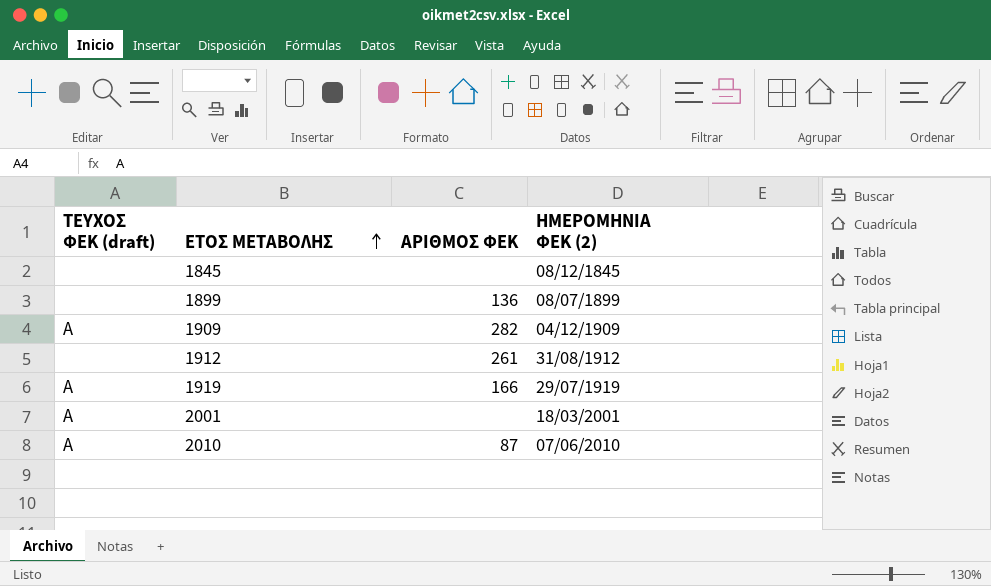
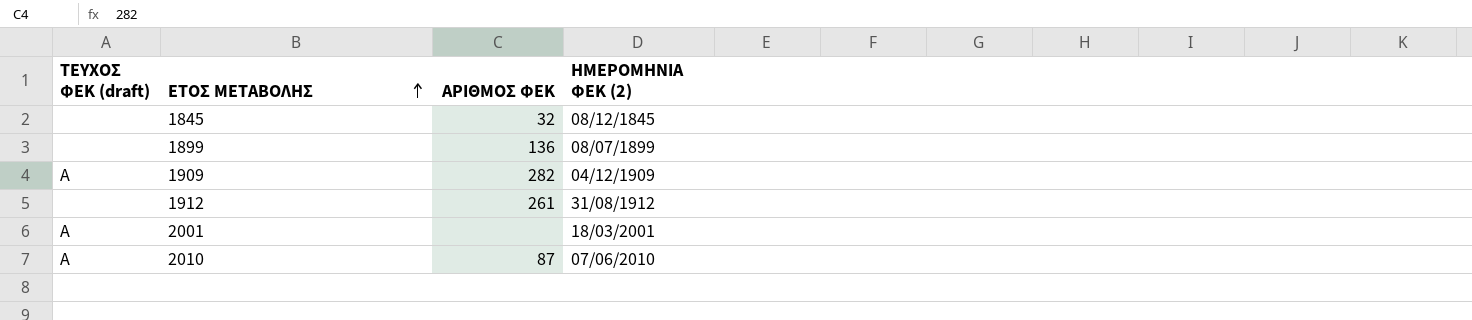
row 1919: Α | 166 | 29/07/1919 -> none
1845 | ΑΡΙΘΜΟΣ ΦΕΚ: none -> 32

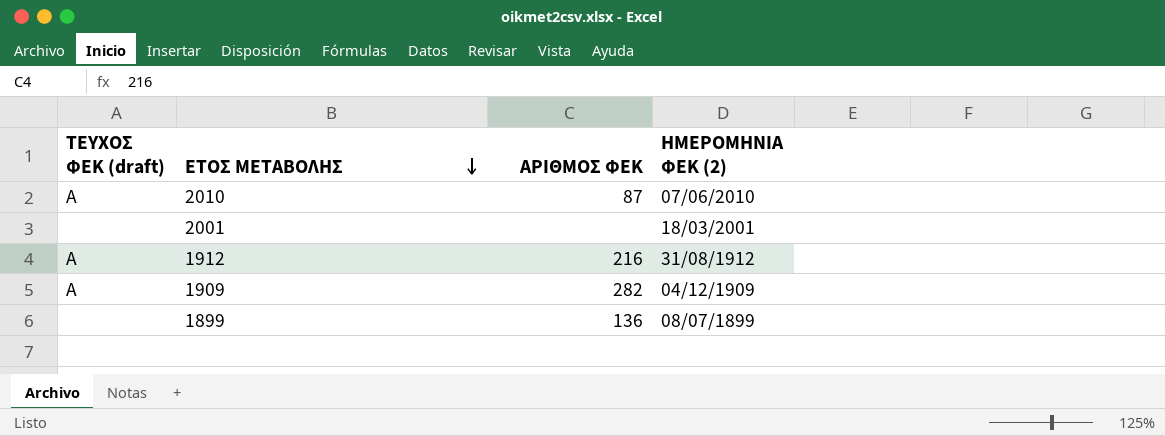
row order: ΕΤΟΣ ΜΕΤΑΒΟΛΗΣ ascending -> ΕΤΟΣ ΜΕΤΑΒΟΛΗΣ descending
row 1845: none | 32 | 08/12/1845 -> none
2001 | ΤΕΥΧΟΣ ΦΕΚ (draft): Α -> none
1912 | ΤΕΥΧΟΣ ΦΕΚ (draft): none -> Α
1912 | ΑΡΙΘΜΟΣ ΦΕΚ: 261 -> 216

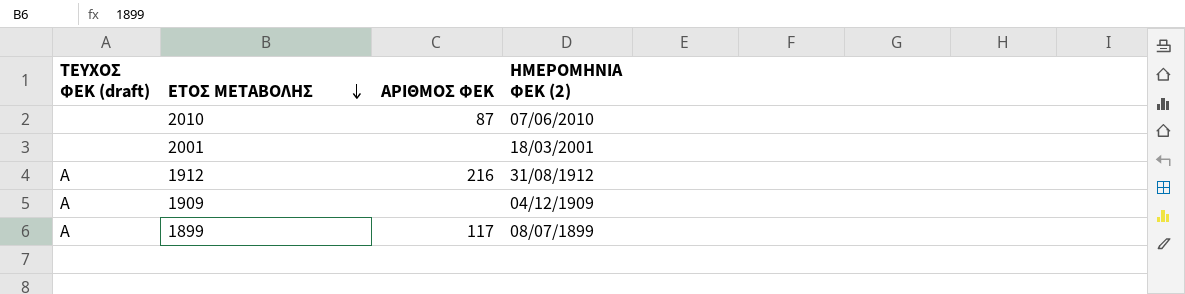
2010 | ΤΕΥΧΟΣ ΦΕΚ (draft): Α -> none
1909 | ΑΡΙΘΜΟΣ ΦΕΚ: 282 -> none
1899 | ΤΕΥΧΟΣ ΦΕΚ (draft): none -> Α
1899 | ΑΡΙΘΜΟΣ ΦΕΚ: 136 -> 117

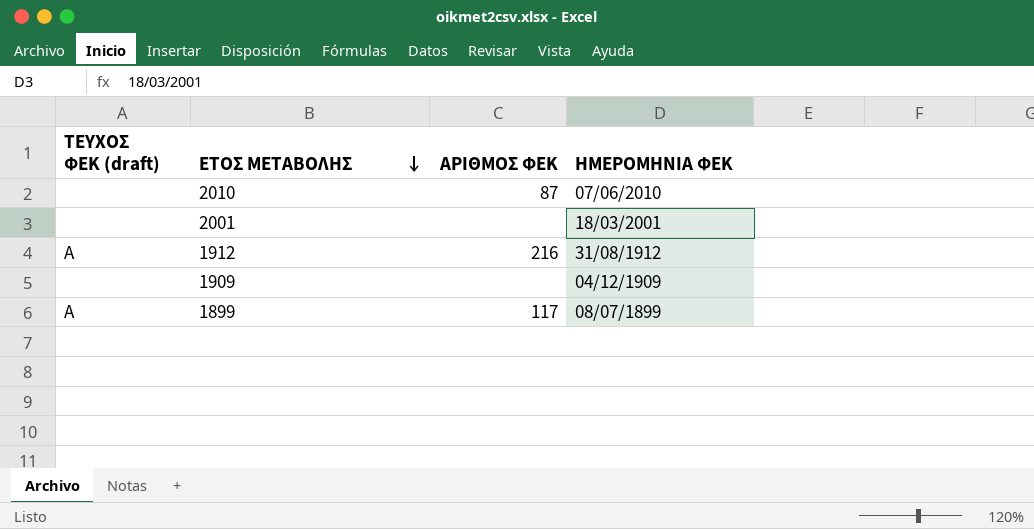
column name: ΗΜΕΡΟΜΗΝΙΑ ΦΕΚ (2) -> ΗΜΕΡΟΜΗΝΙΑ ΦΕΚ
1909 | ΤΕΥΧΟΣ ΦΕΚ (draft): Α -> none

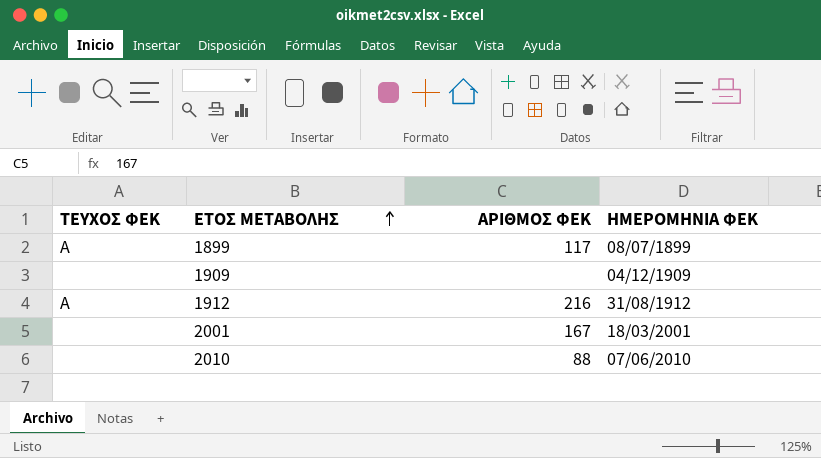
row order: ΕΤΟΣ ΜΕΤΑΒΟΛΗΣ descending -> ΕΤΟΣ ΜΕΤΑΒΟΛΗΣ ascending
column name: ΤΕΥΧΟΣ ΦΕΚ (draft) -> ΤΕΥΧΟΣ ΦΕΚ
2001 | ΑΡΙΘΜΟΣ ΦΕΚ: none -> 167
2010 | ΑΡΙΘΜΟΣ ΦΕΚ: 87 -> 88

